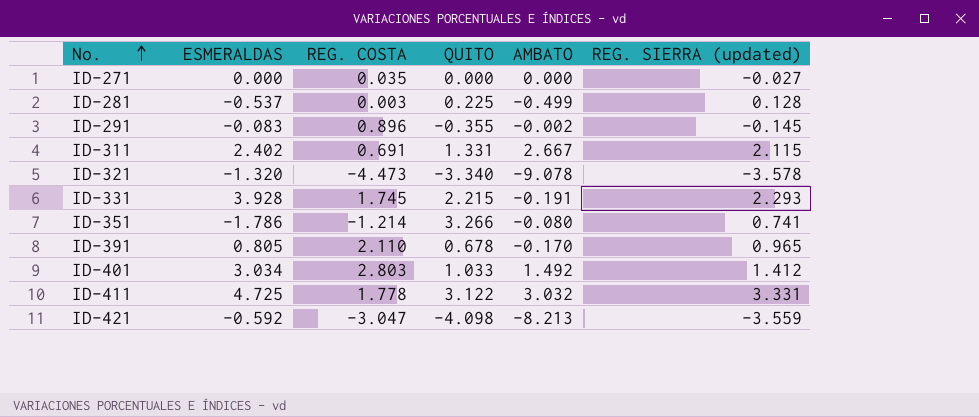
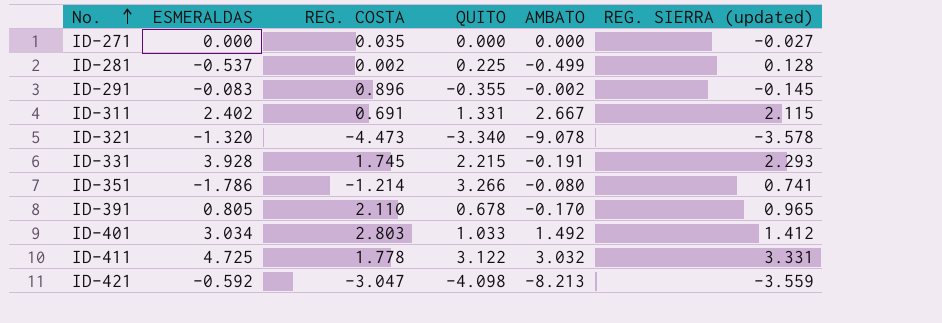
ID-281 | REG. COSTA: 0.003 -> 0.002

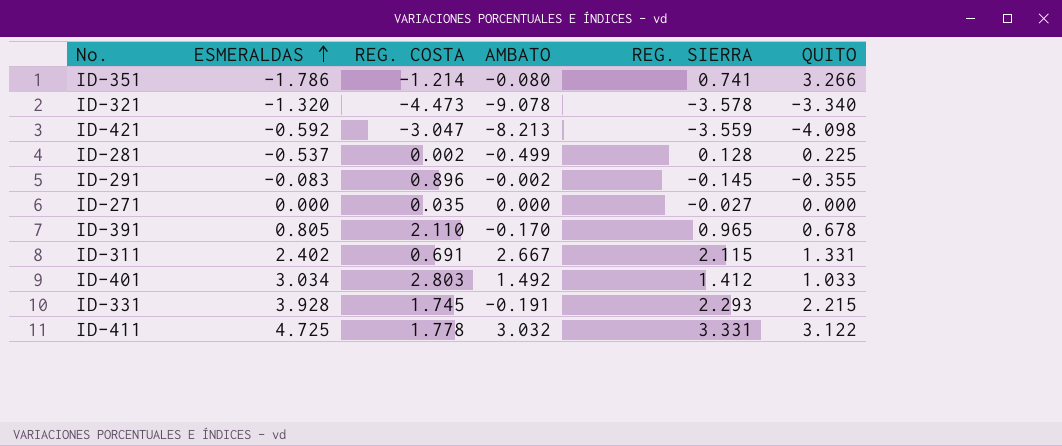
row order: No. ascending -> ESMERALDAS ascending
column name: REG. SIERRA (updated) -> REG. SIERRA
column QUITO | position: 4 -> 6

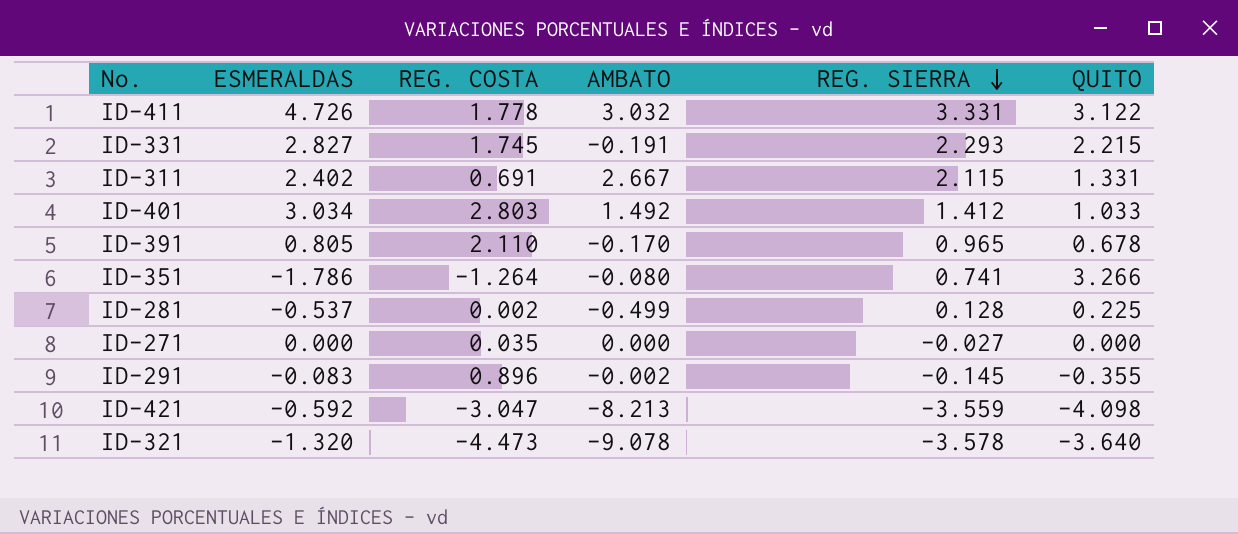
row order: ESMERALDAS ascending -> REG. SIERRA descending
ID-411 | ESMERALDAS: 4.725 -> 4.726
ID-331 | ESMERALDAS: 3.928 -> 2.827
ID-351 | REG. COSTA: -1.214 -> -1.264
ID-321 | QUITO: -3.340 -> -3.640

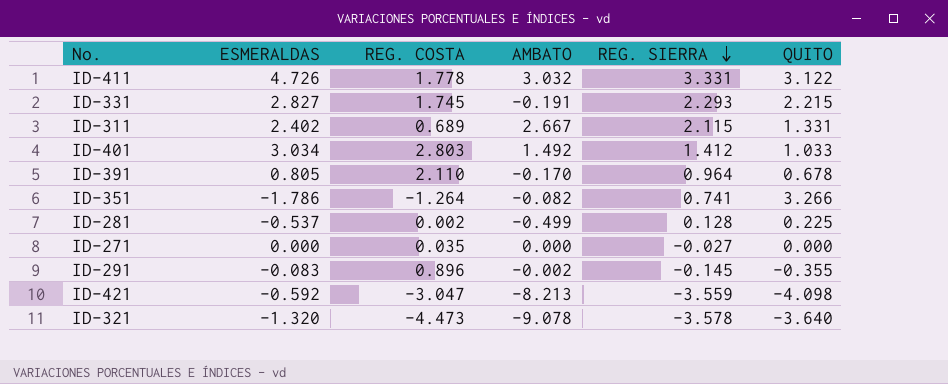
ID-311 | REG. COSTA: 0.691 -> 0.689
ID-391 | REG. SIERRA: 0.965 -> 0.964
ID-351 | AMBATO: -0.080 -> -0.082

